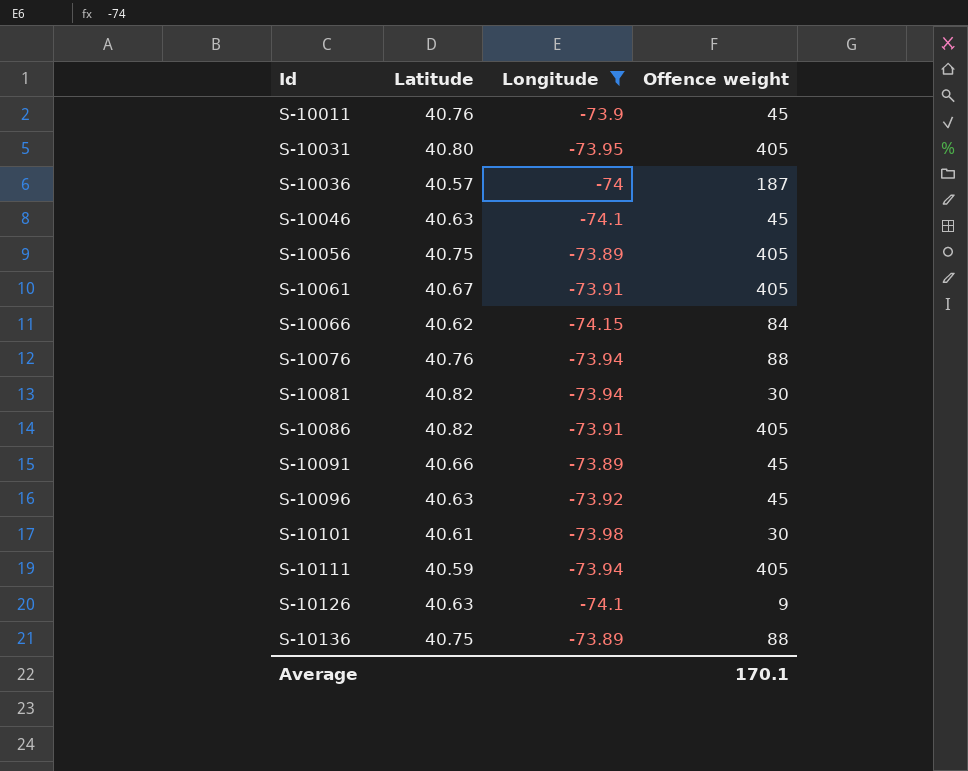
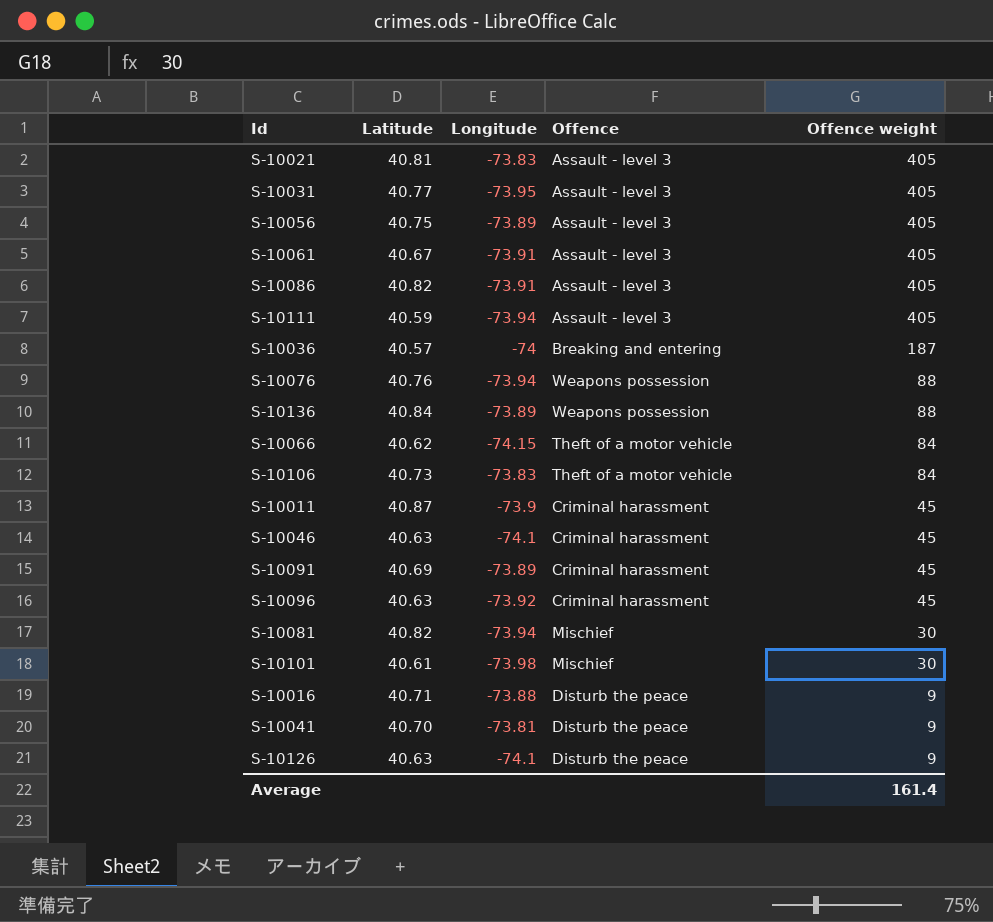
filter: Longitude <= -73.89 -> none
row order: Id ascending -> Offence weight descending
column Offence | position: none -> 4
S-10031 | Latitude: 40.80 -> 40.77
S-10136 | Latitude: 40.75 -> 40.84
S-10011 | Latitude: 40.76 -> 40.87
S-10091 | Latitude: 40.66 -> 40.69
Average | Offence weight: 170.1 -> 161.4

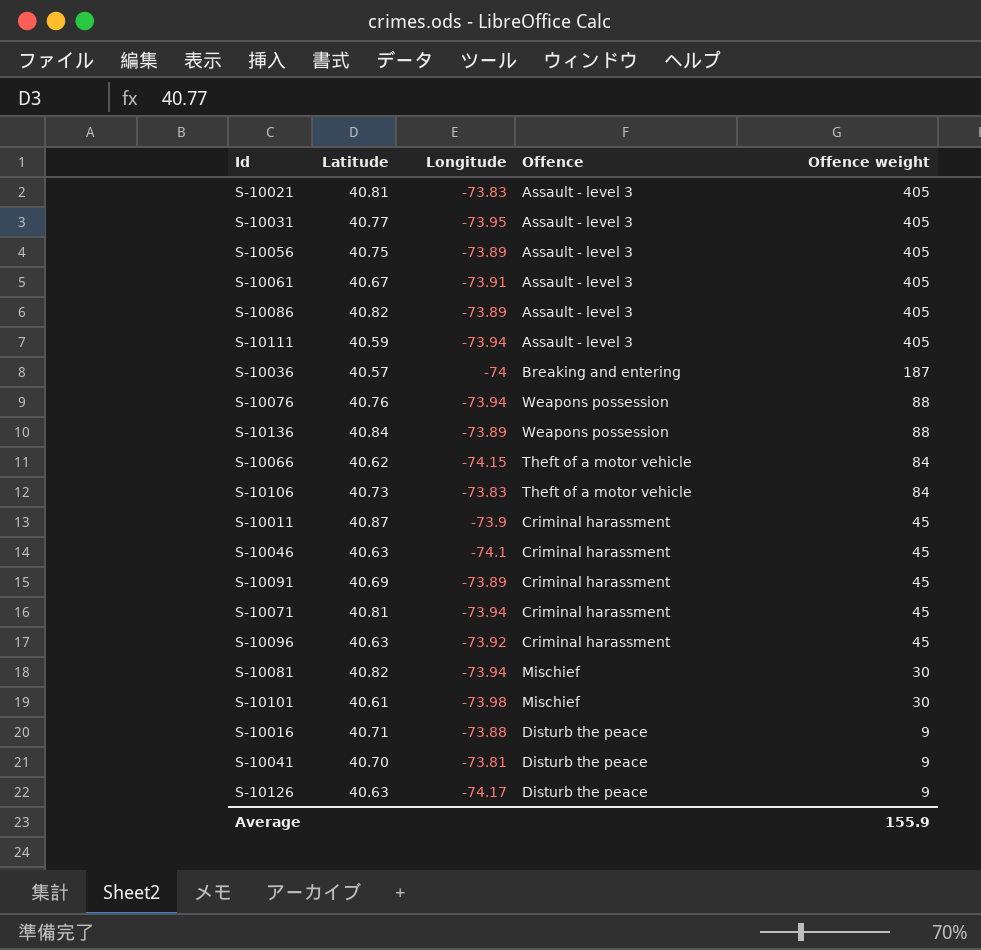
S-10086 | Longitude: -73.91 -> -73.89
row S-10071: none -> 40.81 | -73.94 | Criminal harassment | 45
S-10126 | Longitude: -74.1 -> -74.17
Average | Offence weight: 161.4 -> 155.9

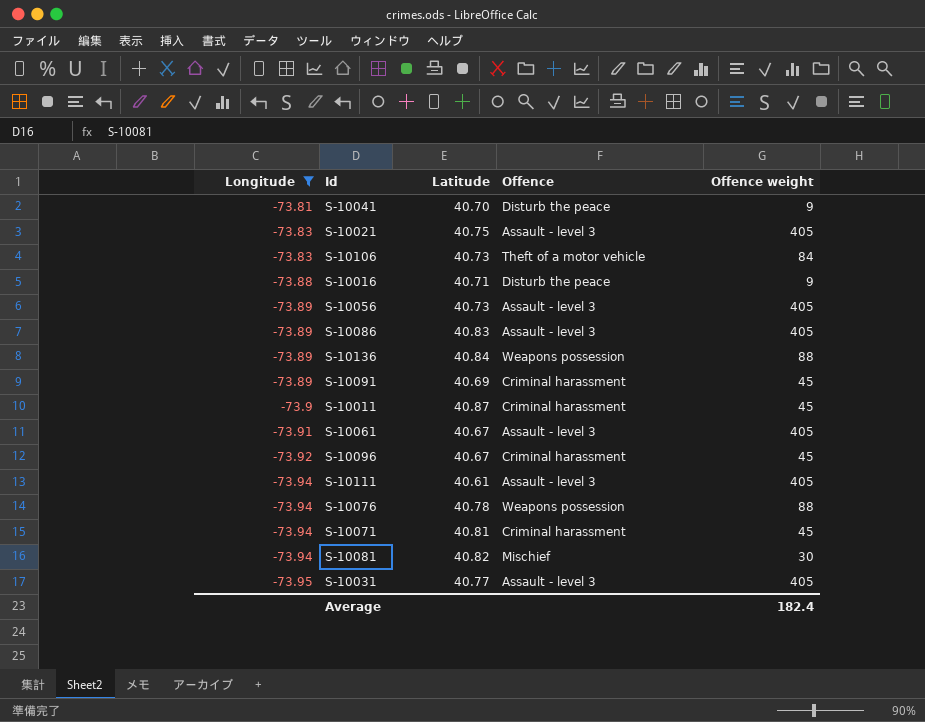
filter: none -> Longitude >= -73.95
row order: Offence weight descending -> Longitude descending
column Longitude | position: 3 -> 1
S-10021 | Latitude: 40.81 -> 40.75
S-10056 | Latitude: 40.75 -> 40.73
S-10086 | Latitude: 40.82 -> 40.83
S-10096 | Latitude: 40.63 -> 40.67
S-10111 | Latitude: 40.59 -> 40.61
S-10076 | Latitude: 40.76 -> 40.78
Average | Offence weight: 155.9 -> 182.4

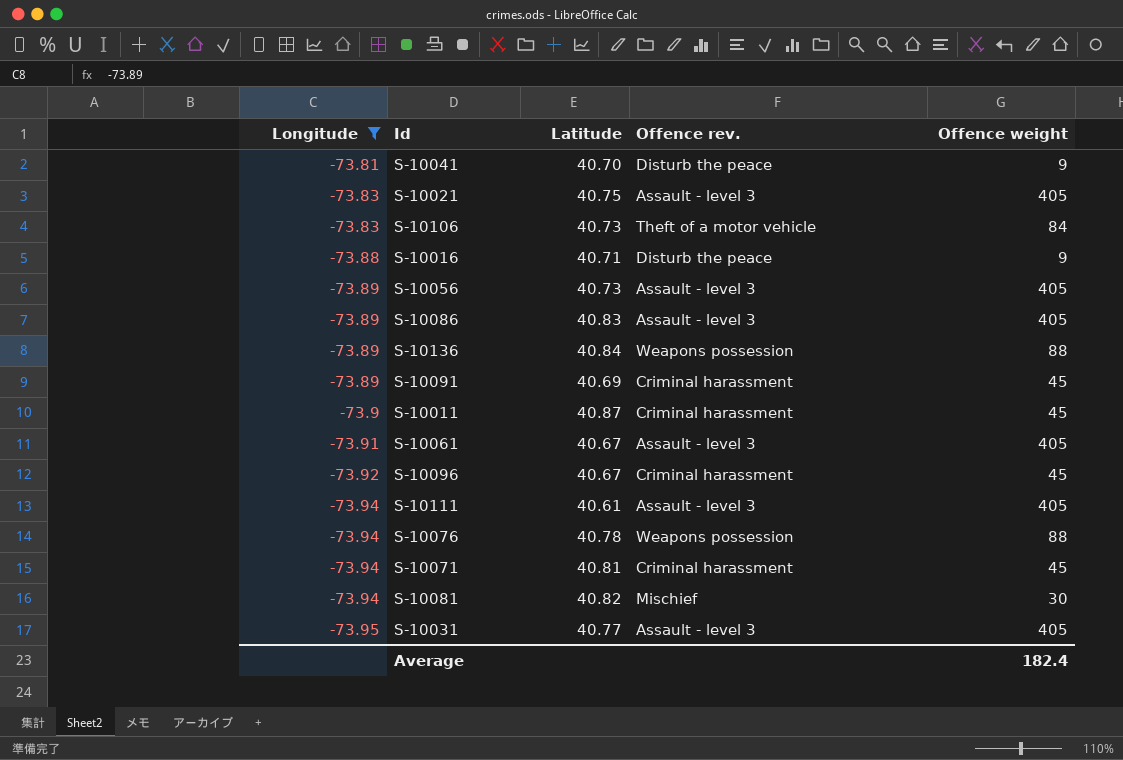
column name: Offence -> Offence rev.

